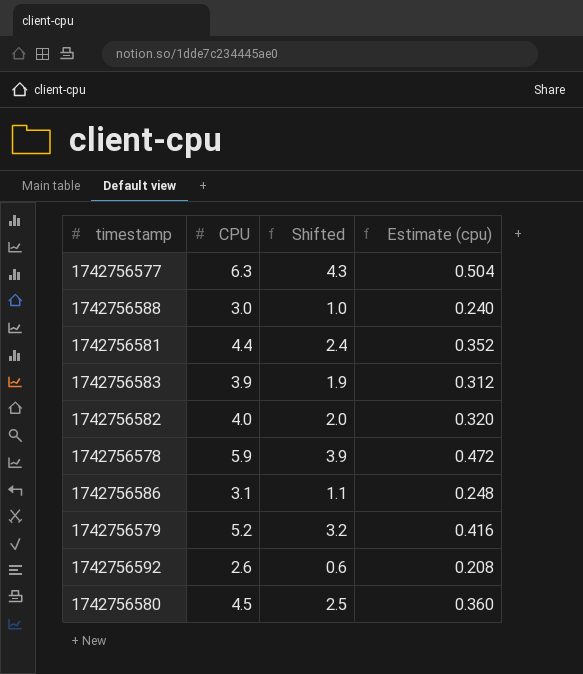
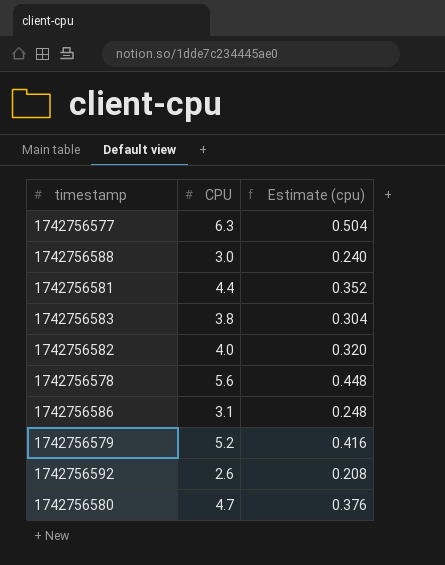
column Shifted | formula: [CPU] - 2 -> none
1742756583 | CPU: 3.9 -> 3.8
1742756583 | Estimate (cpu): 0.312 -> 0.304
1742756578 | CPU: 5.9 -> 5.6
1742756578 | Estimate (cpu): 0.472 -> 0.448
1742756580 | CPU: 4.5 -> 4.7
1742756580 | Estimate (cpu): 0.360 -> 0.376

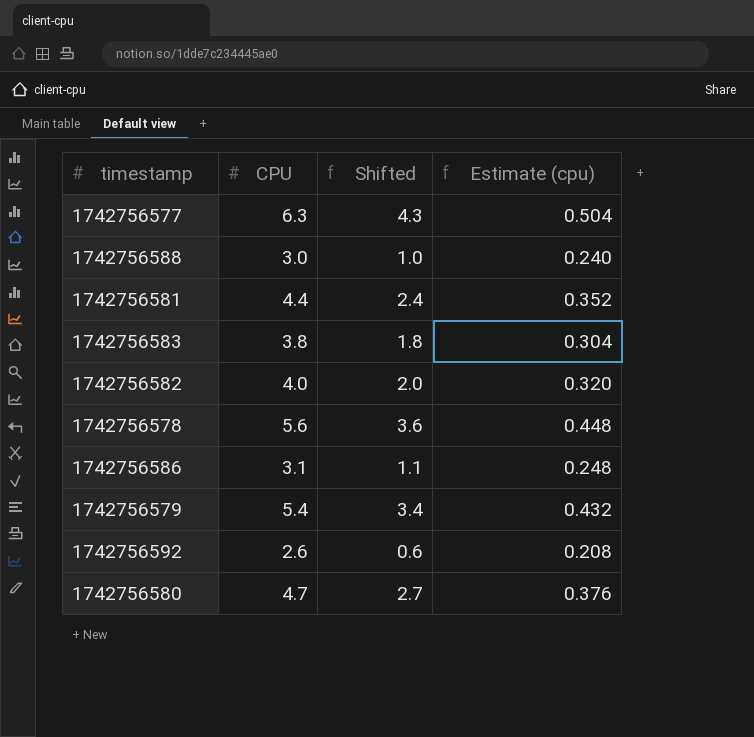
column Shifted | formula: none -> [CPU] - 2
1742756579 | CPU: 5.2 -> 5.4
1742756579 | Estimate (cpu): 0.416 -> 0.432

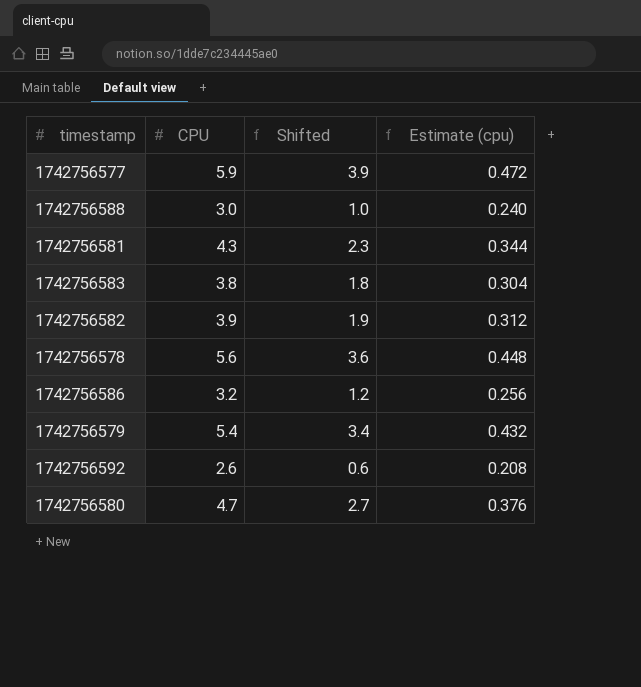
1742756577 | CPU: 6.3 -> 5.9
1742756577 | Shifted: 4.3 -> 3.9
1742756577 | Estimate (cpu): 0.504 -> 0.472
1742756581 | CPU: 4.4 -> 4.3
1742756581 | Shifted: 2.4 -> 2.3
1742756581 | Estimate (cpu): 0.352 -> 0.344
1742756582 | CPU: 4.0 -> 3.9
1742756582 | Shifted: 2.0 -> 1.9
1742756582 | Estimate (cpu): 0.320 -> 0.312
1742756586 | CPU: 3.1 -> 3.2
1742756586 | Shifted: 1.1 -> 1.2
1742756586 | Estimate (cpu): 0.248 -> 0.256

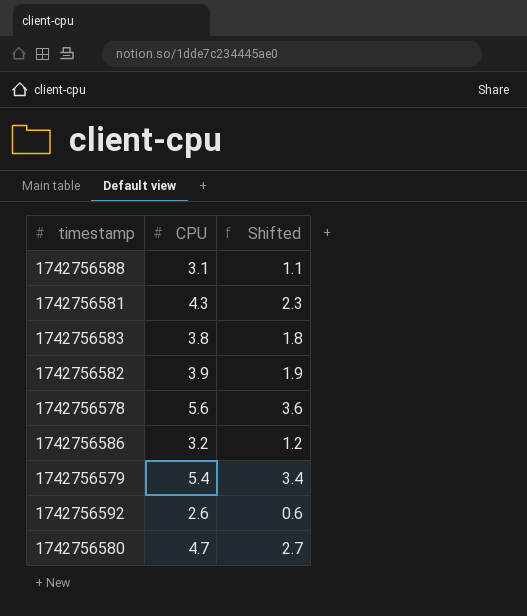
column Estimate (cpu) | formula: [CPU] * 0.08 -> none
row 1742756577: 5.9 | 3.9 | 0.472 -> none
1742756588 | CPU: 3.0 -> 3.1
1742756588 | Shifted: 1.0 -> 1.1

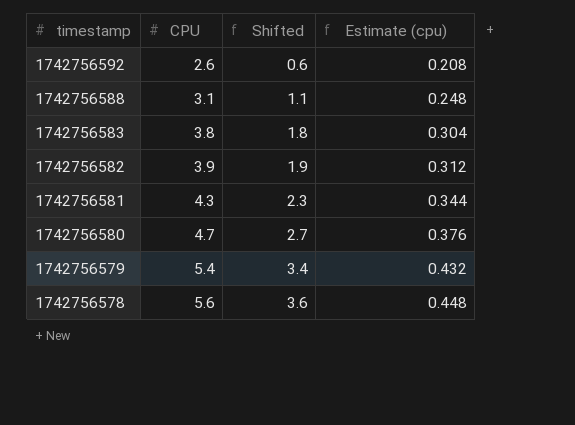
row order: none -> timestamp descending
column Estimate (cpu) | formula: none -> [CPU] * 0.08
row 1742756586: 3.2 | 1.2 -> none

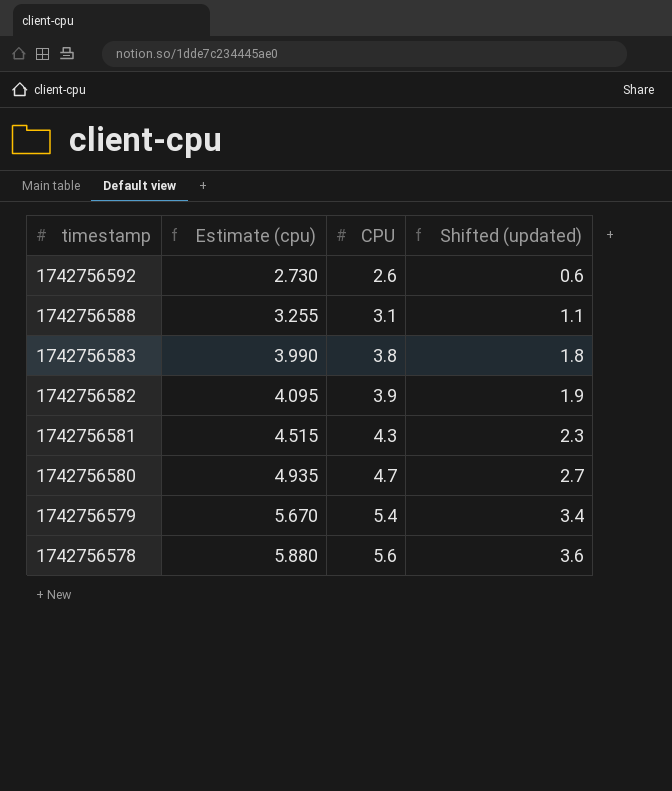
column Estimate (cpu) | formula: [CPU] * 0.08 -> [CPU] * 1.05
column Estimate (cpu) | position: 4 -> 2
column name: Shifted -> Shifted (updated)

